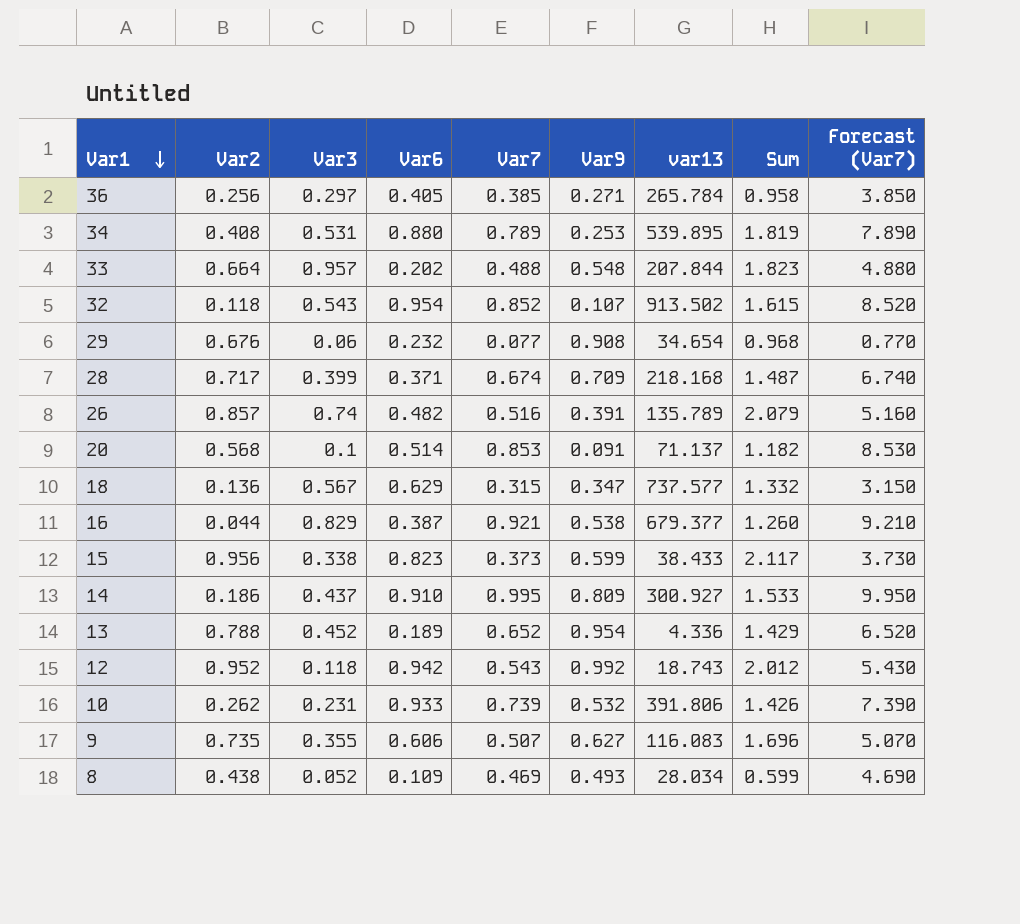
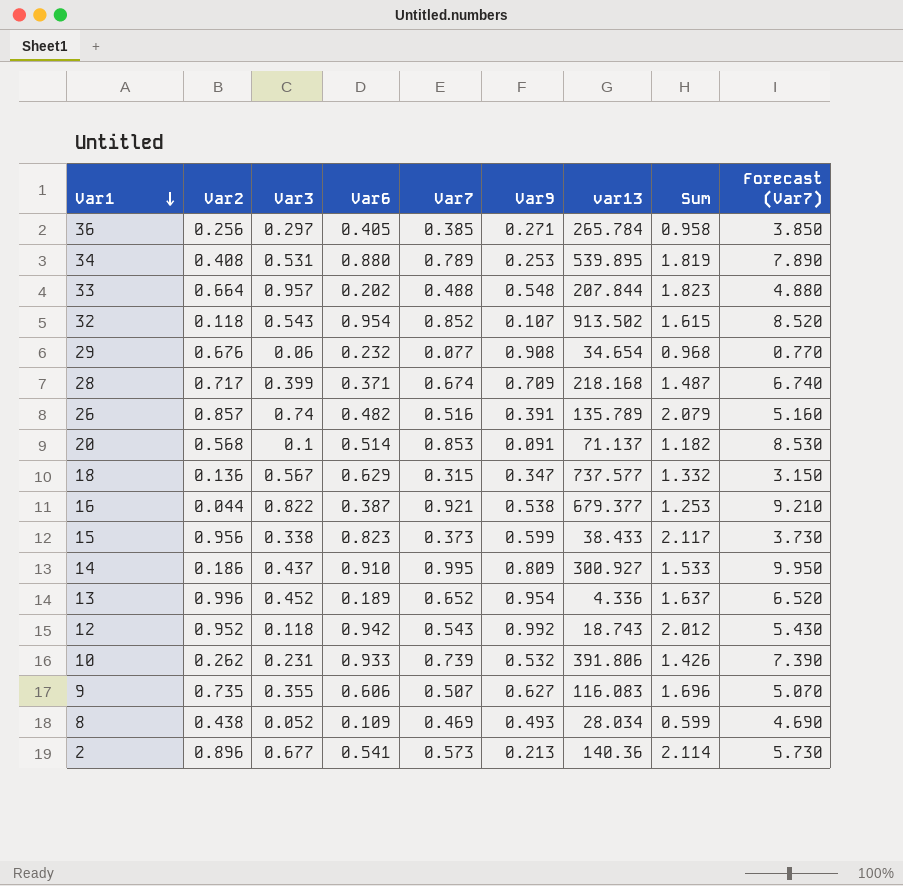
16 | Var3: 0.829 -> 0.822
16 | Sum: 1.260 -> 1.253
13 | Var2: 0.788 -> 0.996
13 | Sum: 1.429 -> 1.637
row 2: none -> 0.896 | 0.677 | 0.541 | 0.573 | 0.213 | 140.36 | 2.114 | 5.730

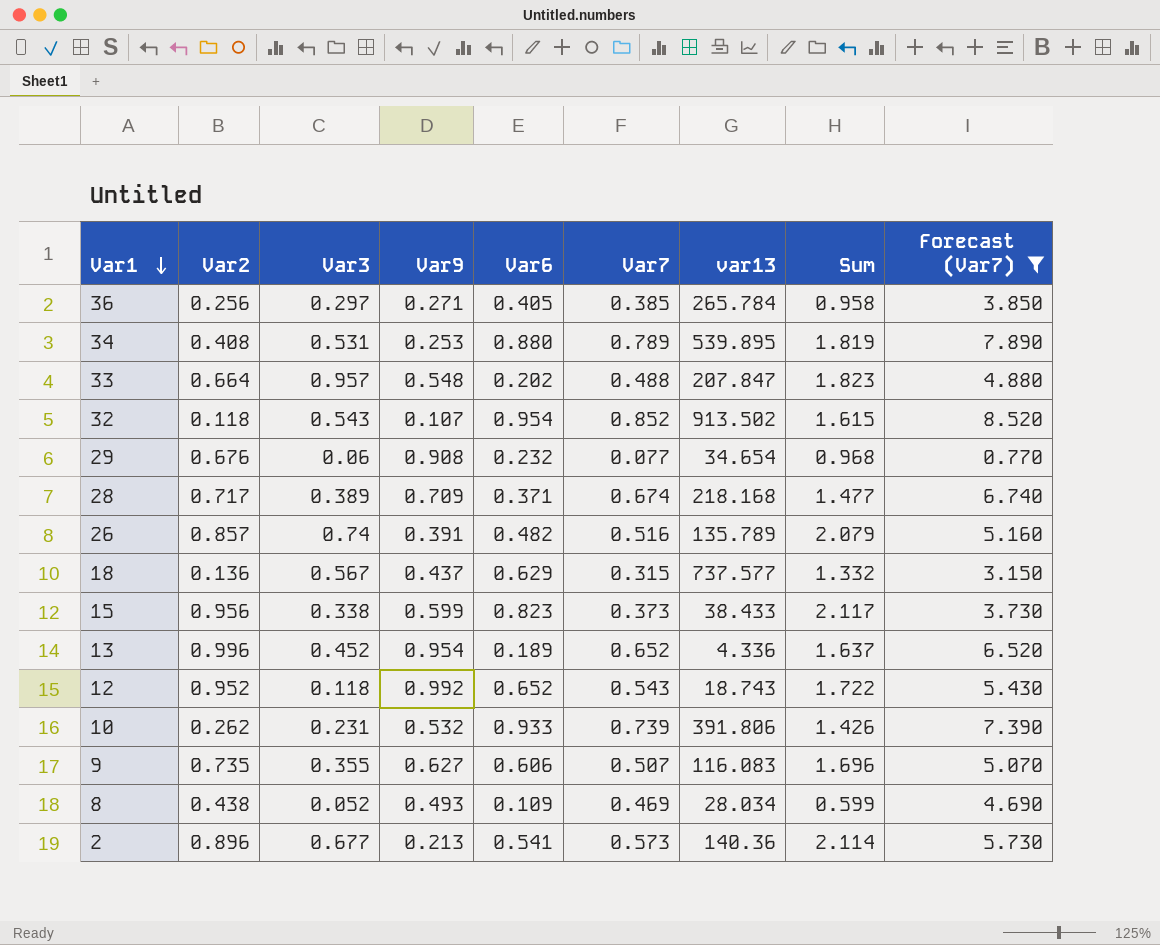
filter: none -> Forecast (Var7) <= 8.520
column Var9 | position: 6 -> 4
33 | var13: 207.844 -> 207.847
28 | Var3: 0.399 -> 0.389
28 | Sum: 1.487 -> 1.477
18 | Var9: 0.347 -> 0.437
12 | Var6: 0.942 -> 0.652
12 | Sum: 2.012 -> 1.722

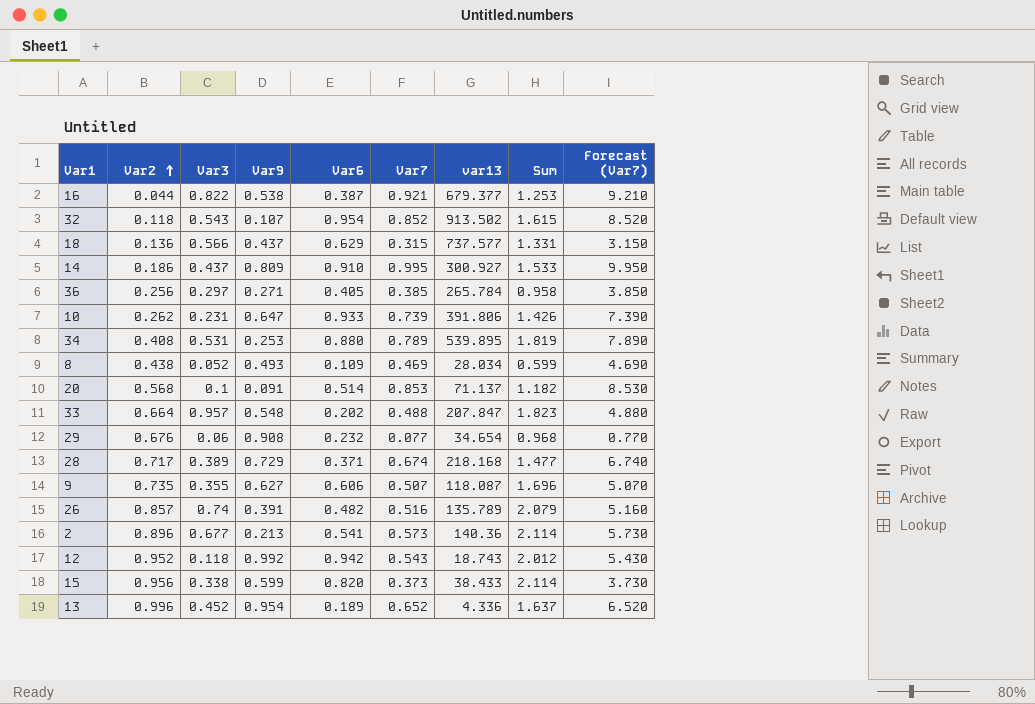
filter: Forecast (Var7) <= 8.520 -> none
row order: Var1 descending -> Var2 ascending
18 | Var3: 0.567 -> 0.566
18 | Sum: 1.332 -> 1.331
10 | Var9: 0.532 -> 0.647
28 | Var9: 0.709 -> 0.729
9 | var13: 116.083 -> 118.087
12 | Var6: 0.652 -> 0.942
12 | Sum: 1.722 -> 2.012
15 | Var6: 0.823 -> 0.820
15 | Sum: 2.117 -> 2.114

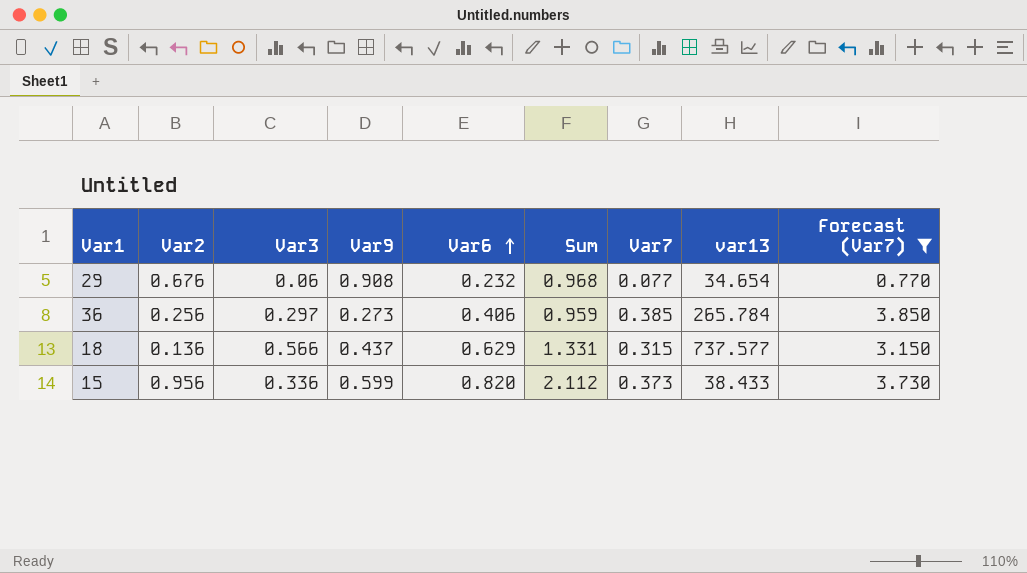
filter: none -> Forecast (Var7) <= 3.850
row order: Var2 ascending -> Var6 ascending
column Sum | position: 8 -> 6
36 | Var9: 0.271 -> 0.273
36 | Var6: 0.405 -> 0.406
36 | Sum: 0.958 -> 0.959
15 | Var3: 0.338 -> 0.336
15 | Sum: 2.114 -> 2.112

